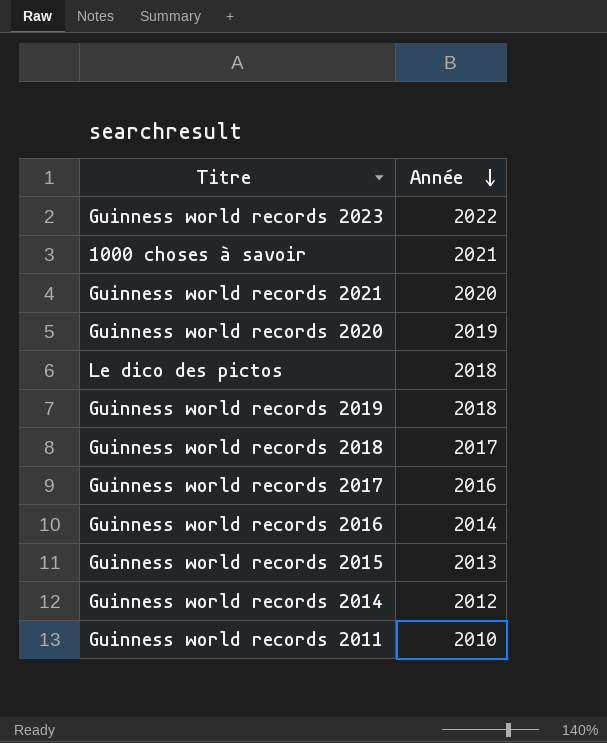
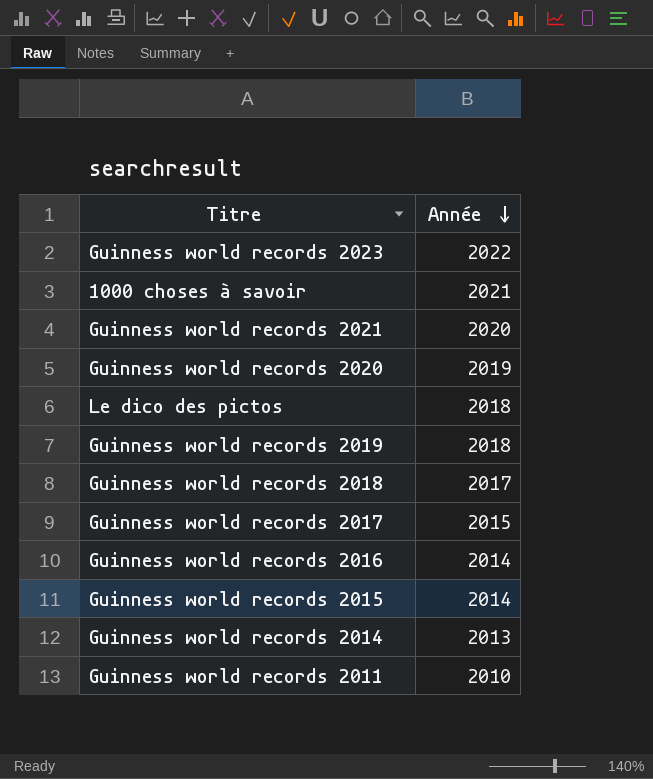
Guinness world records 2017 | Année: 2016 -> 2015
Guinness world records 2015 | Année: 2013 -> 2014
Guinness world records 2014 | Année: 2012 -> 2013

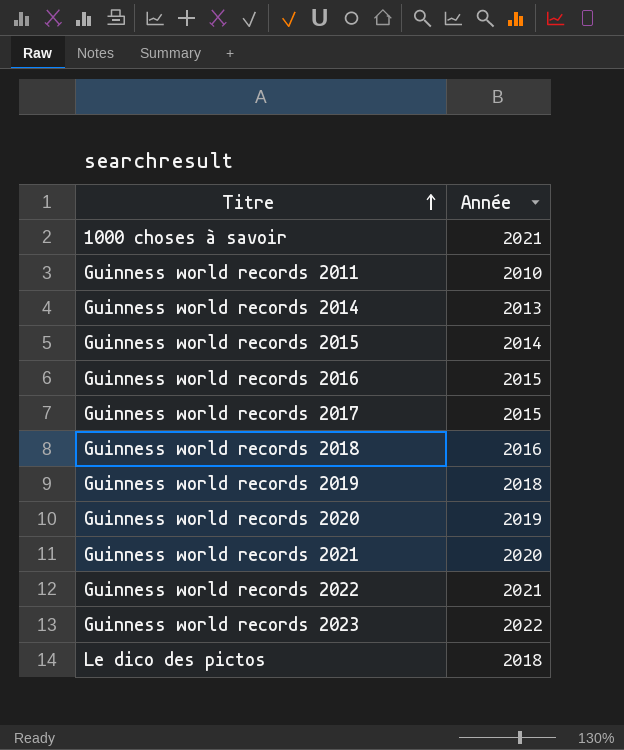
row order: Année descending -> Titre ascending
Guinness world records 2016 | Année: 2014 -> 2015
Guinness world records 2018 | Année: 2017 -> 2016
row Guinness world records 2022: none -> 2021

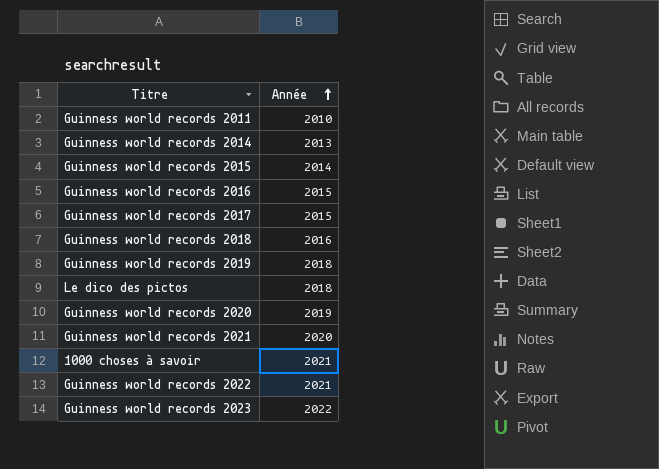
row order: Titre ascending -> Année ascending

